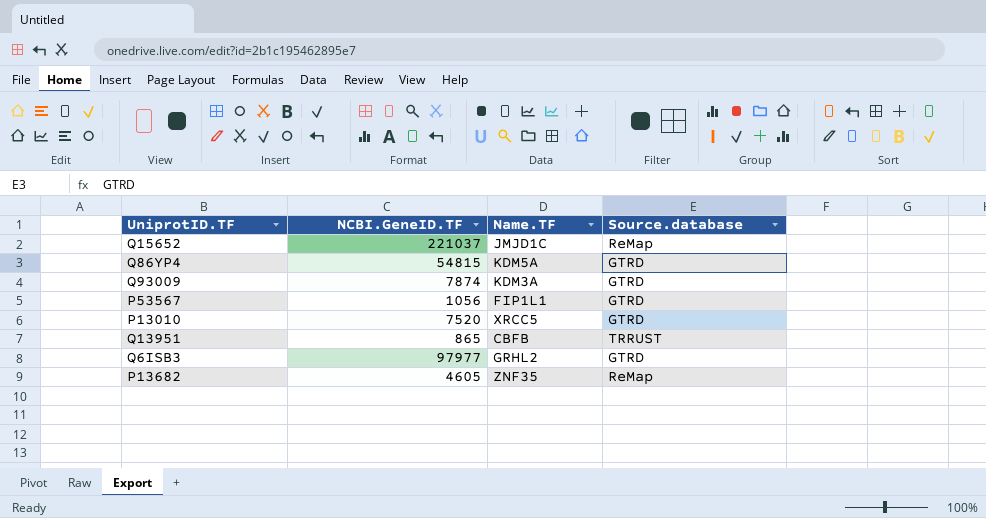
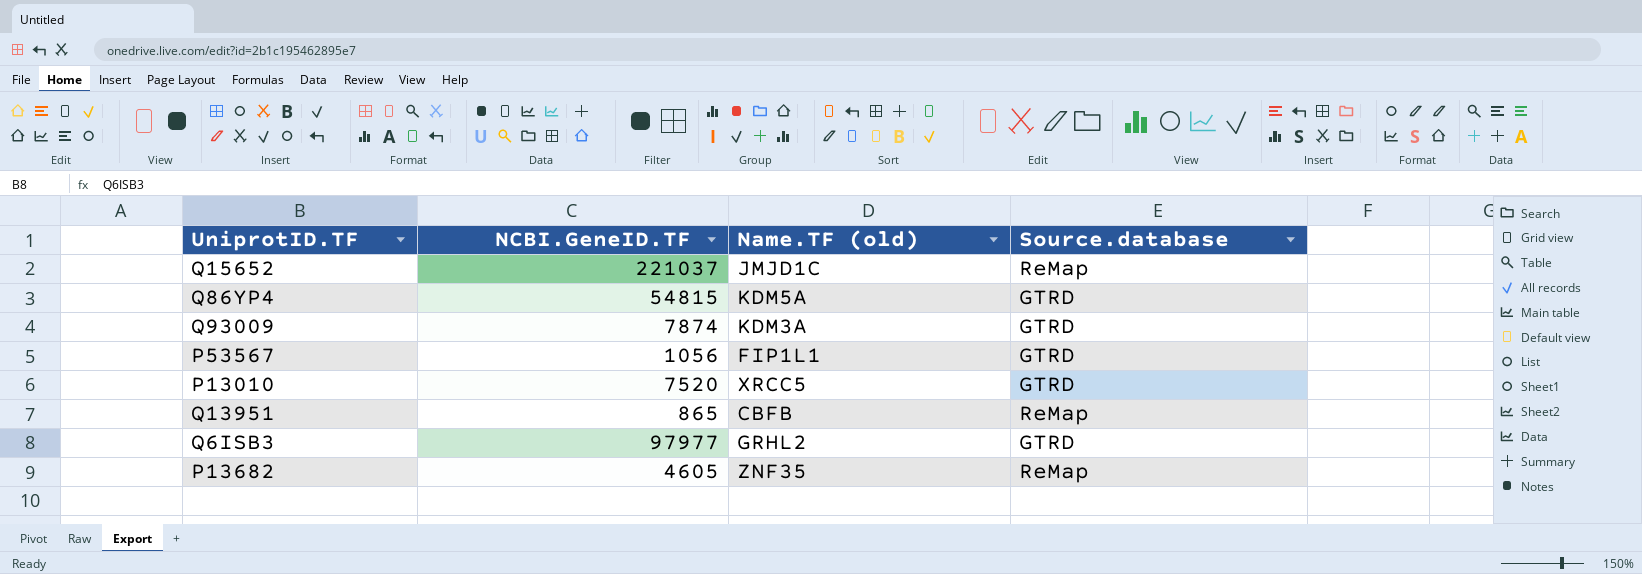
column name: Name.TF -> Name.TF (old)
Q13951 | Source.database: TRRUST -> ReMap

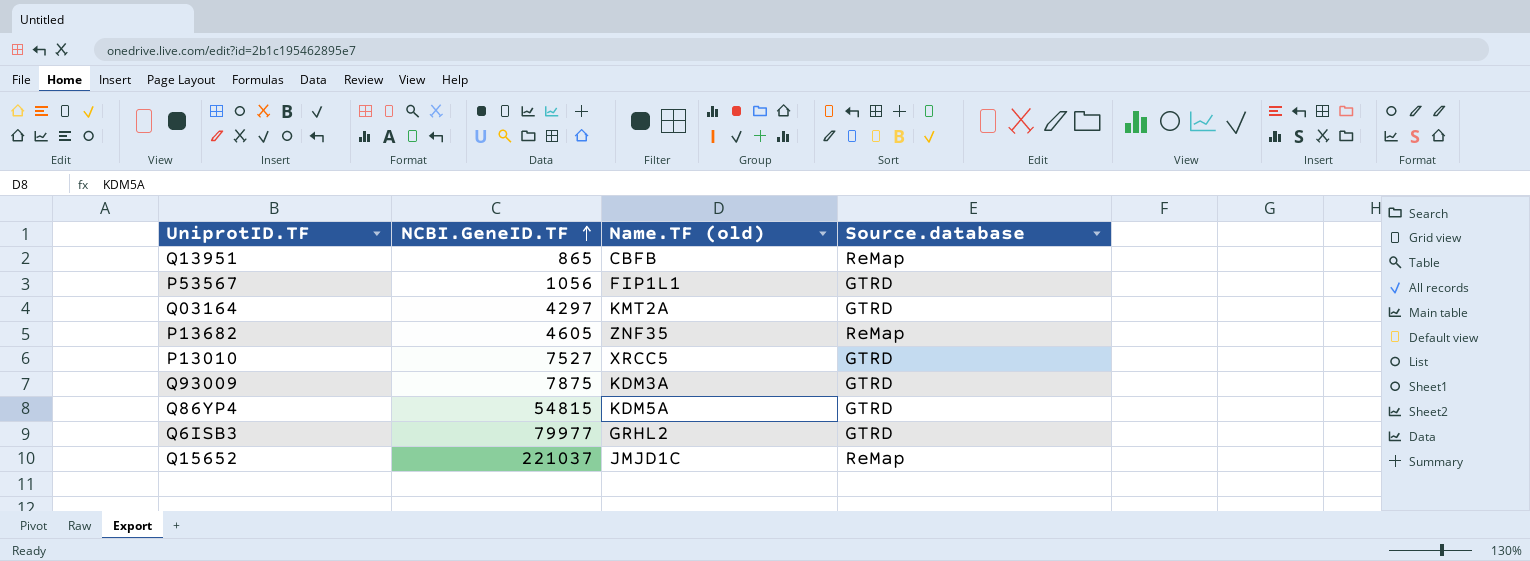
row order: none -> NCBI.GeneID.TF ascending
row Q03164: none -> 4297 | KMT2A | GTRD
P13010 | NCBI.GeneID.TF: 7520 -> 7527
Q93009 | NCBI.GeneID.TF: 7874 -> 7875
Q6ISB3 | NCBI.GeneID.TF: 97977 -> 79977

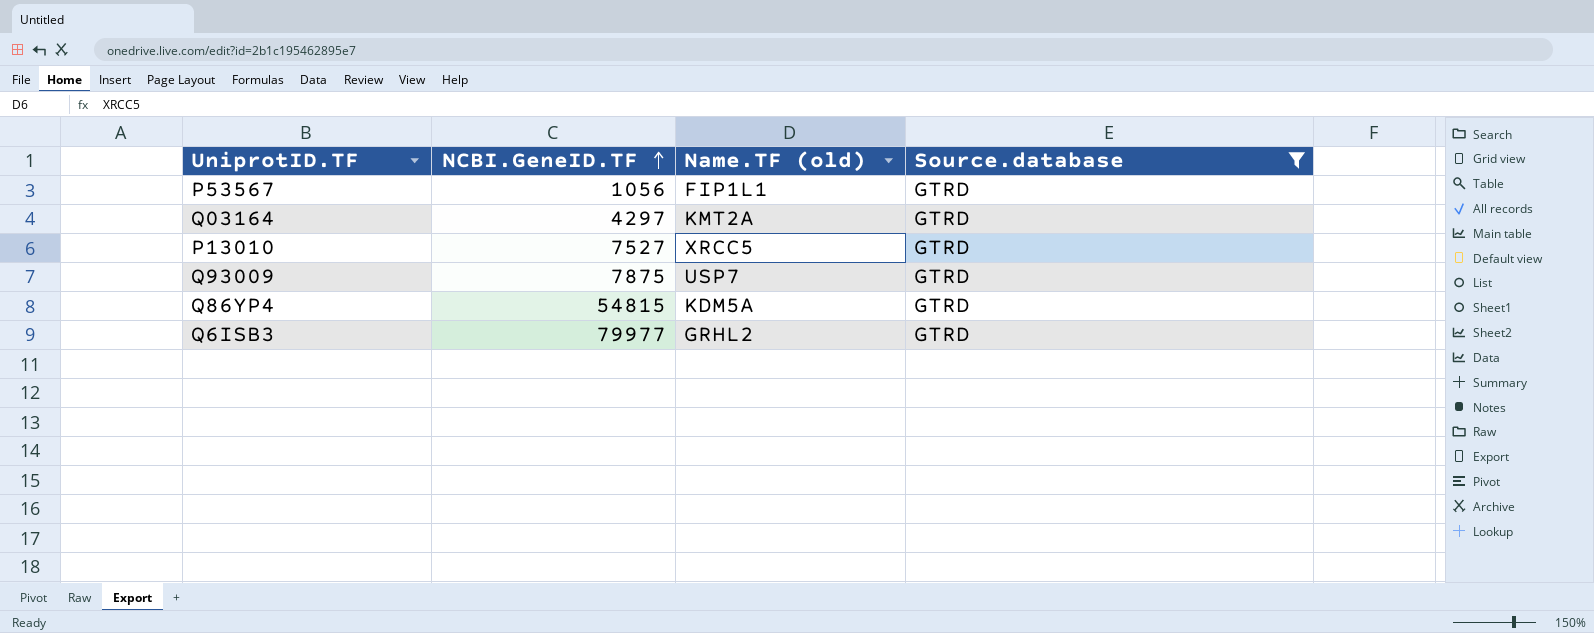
filter: none -> Source.database = GTRD
Q93009 | Name.TF (old): KDM3A -> USP7

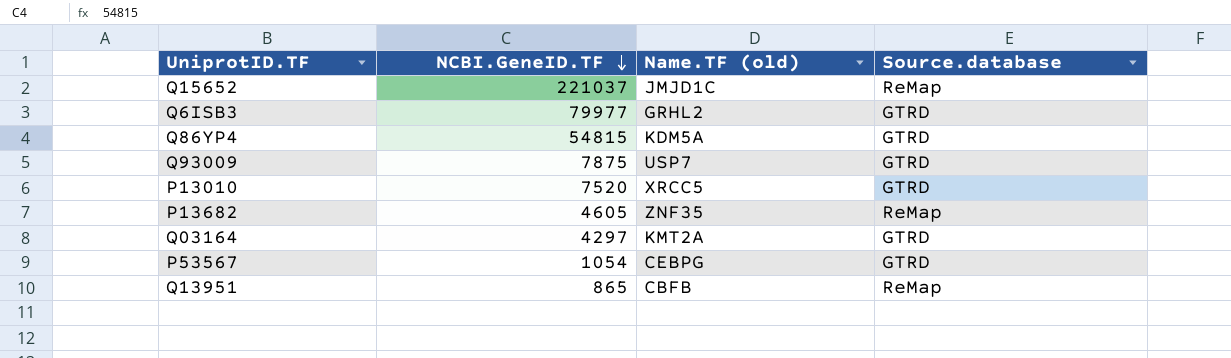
filter: Source.database = GTRD -> none
row order: NCBI.GeneID.TF ascending -> NCBI.GeneID.TF descending
P13010 | NCBI.GeneID.TF: 7527 -> 7520
P53567 | NCBI.GeneID.TF: 1056 -> 1054
P53567 | Name.TF (old): FIP1L1 -> CEBPG

